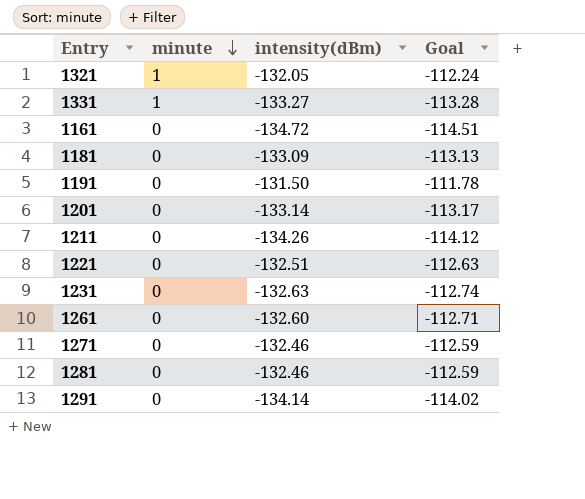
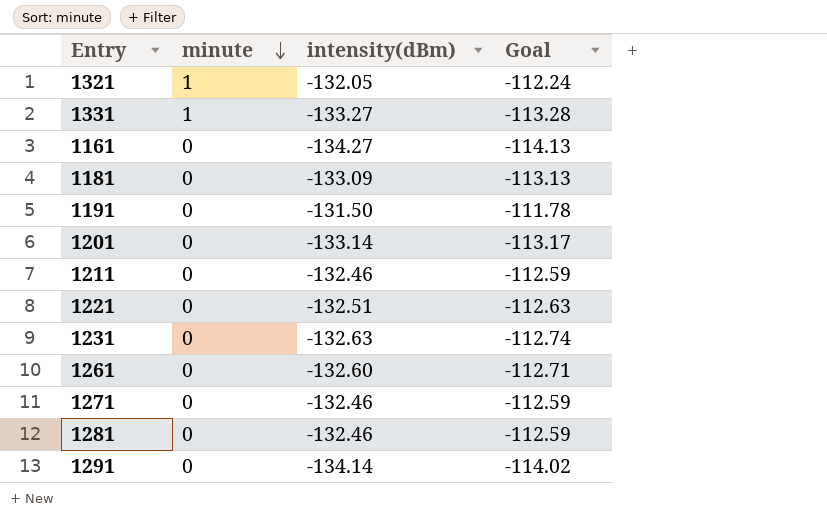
1161 | intensity(dBm): -134.72 -> -134.27
1161 | Goal: -114.51 -> -114.13
1211 | intensity(dBm): -134.26 -> -132.46
1211 | Goal: -114.12 -> -112.59

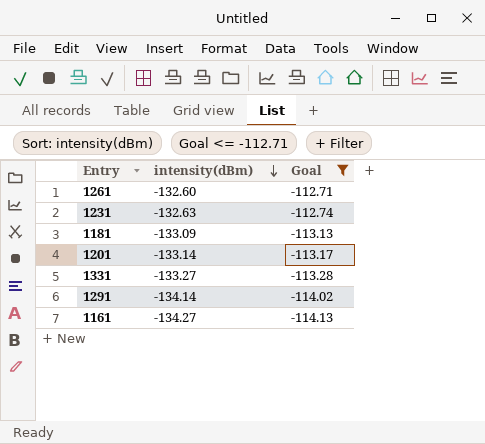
filter: none -> Goal <= -112.71
row order: minute descending -> intensity(dBm) descending
column minute | position: 2 -> none

